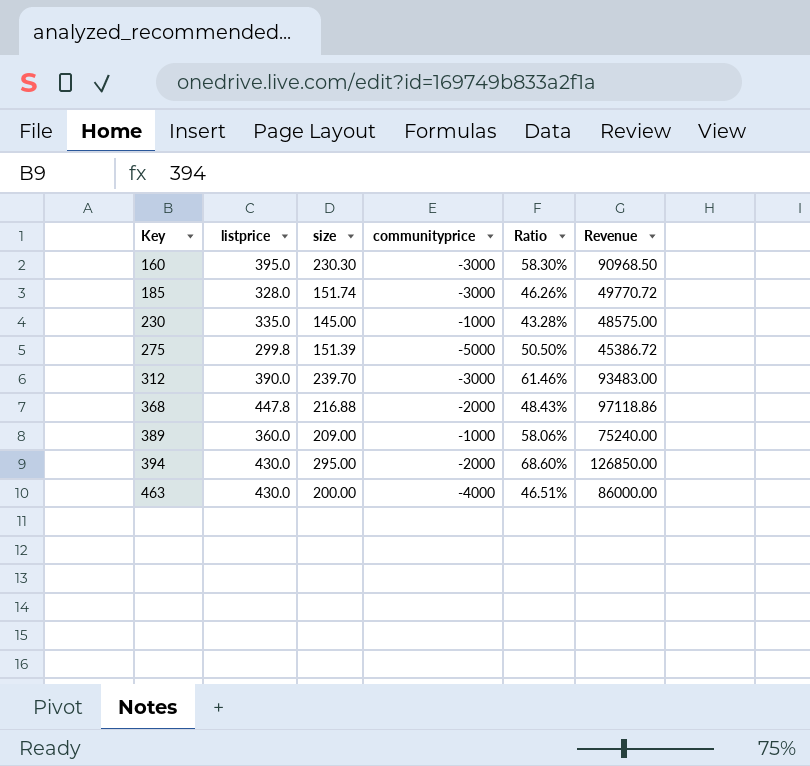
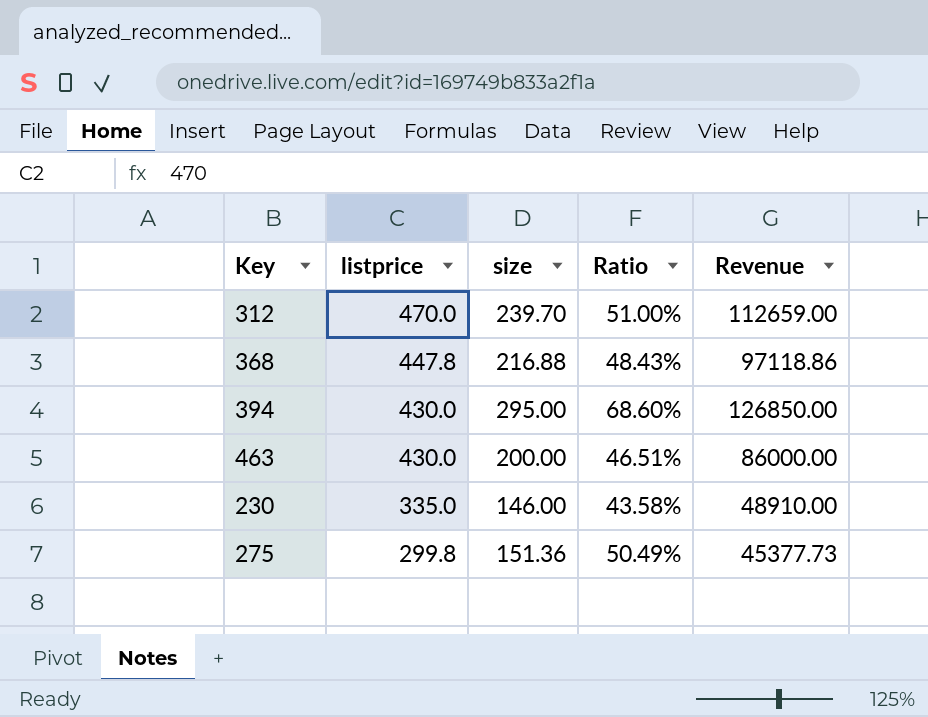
row order: Key ascending -> listprice descending
column communityprice | position: 4 -> none
row 160: 395.0 | 230.30 | -3000 | 58.30% | 90968.50 -> none
row 185: 328.0 | 151.74 | -3000 | 46.26% | 49770.72 -> none
row 389: 360.0 | 209.00 | -1000 | 58.06% | 75240.00 -> none
312 | listprice: 390.0 -> 470.0
312 | Ratio: 61.46% -> 51.00%
312 | Revenue: 93483.00 -> 112659.00
230 | size: 145.00 -> 146.00
230 | Ratio: 43.28% -> 43.58%
230 | Revenue: 48575.00 -> 48910.00
275 | size: 151.39 -> 151.36
275 | Ratio: 50.50% -> 50.49%
275 | Revenue: 45386.72 -> 45377.73

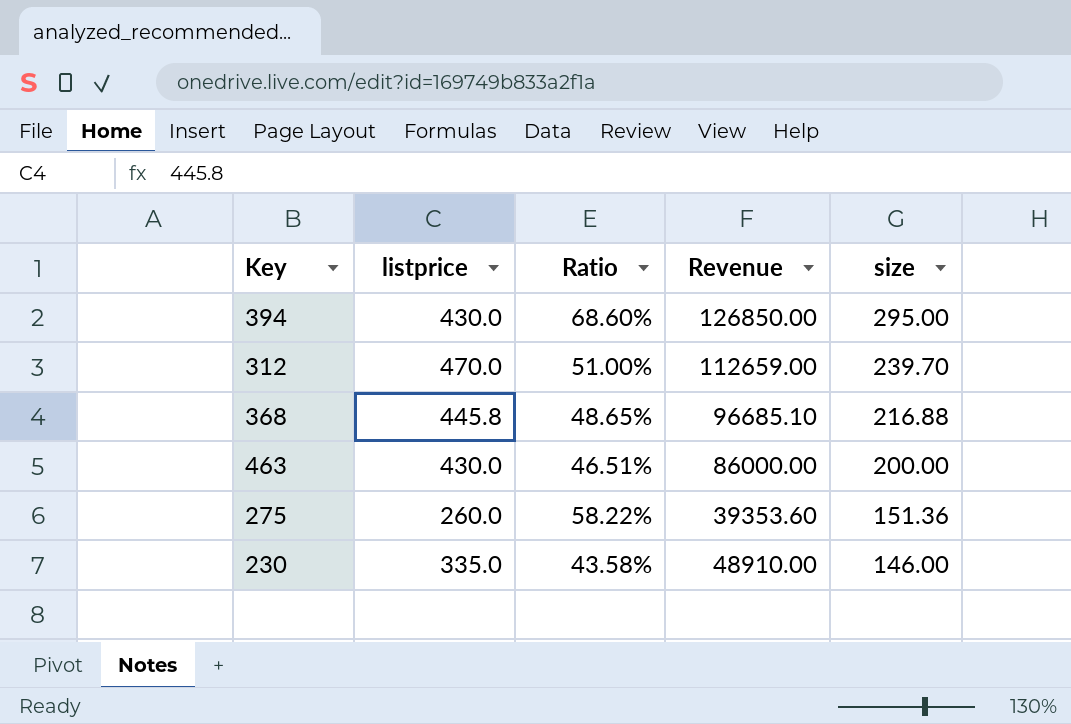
row order: listprice descending -> size descending
column size | position: 3 -> 5
368 | listprice: 447.8 -> 445.8
368 | Ratio: 48.43% -> 48.65%
368 | Revenue: 97118.86 -> 96685.10
275 | listprice: 299.8 -> 260.0
275 | Ratio: 50.49% -> 58.22%
275 | Revenue: 45377.73 -> 39353.60

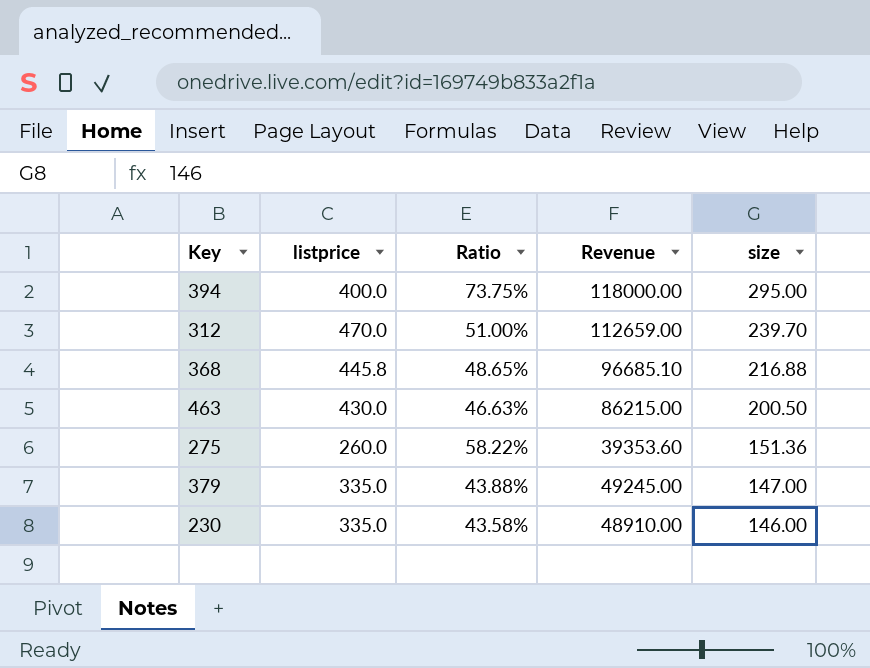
394 | listprice: 430.0 -> 400.0
394 | Ratio: 68.60% -> 73.75%
394 | Revenue: 126850.00 -> 118000.00
463 | Ratio: 46.51% -> 46.63%
463 | Revenue: 86000.00 -> 86215.00
463 | size: 200.00 -> 200.50
row 379: none -> 335.0 | 43.88% | 49245.00 | 147.00

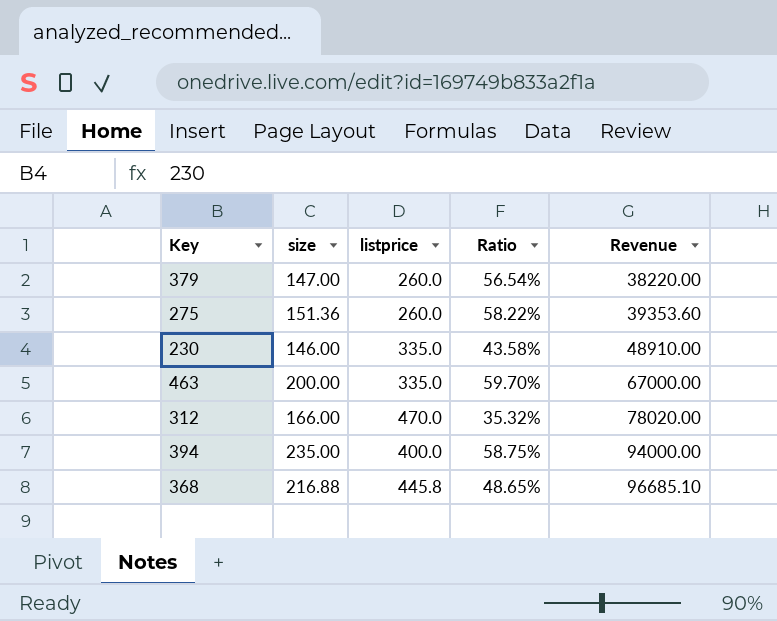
row order: size descending -> Revenue ascending
column size | position: 5 -> 2
379 | listprice: 335.0 -> 260.0
379 | Ratio: 43.88% -> 56.54%
379 | Revenue: 49245.00 -> 38220.00
463 | size: 200.50 -> 200.00
463 | listprice: 430.0 -> 335.0
463 | Ratio: 46.63% -> 59.70%
463 | Revenue: 86215.00 -> 67000.00
312 | size: 239.70 -> 166.00
312 | Ratio: 51.00% -> 35.32%
312 | Revenue: 112659.00 -> 78020.00
394 | size: 295.00 -> 235.00
394 | Ratio: 73.75% -> 58.75%
394 | Revenue: 118000.00 -> 94000.00

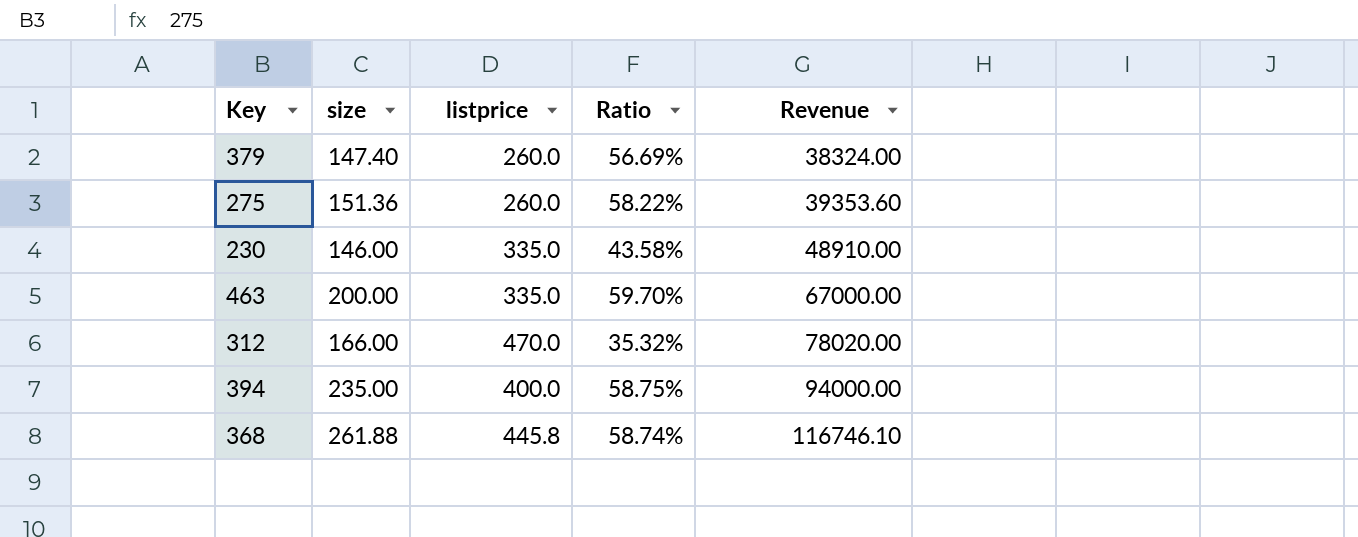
379 | size: 147.00 -> 147.40
379 | Ratio: 56.54% -> 56.69%
379 | Revenue: 38220.00 -> 38324.00
368 | size: 216.88 -> 261.88
368 | Ratio: 48.65% -> 58.74%
368 | Revenue: 96685.10 -> 116746.10

